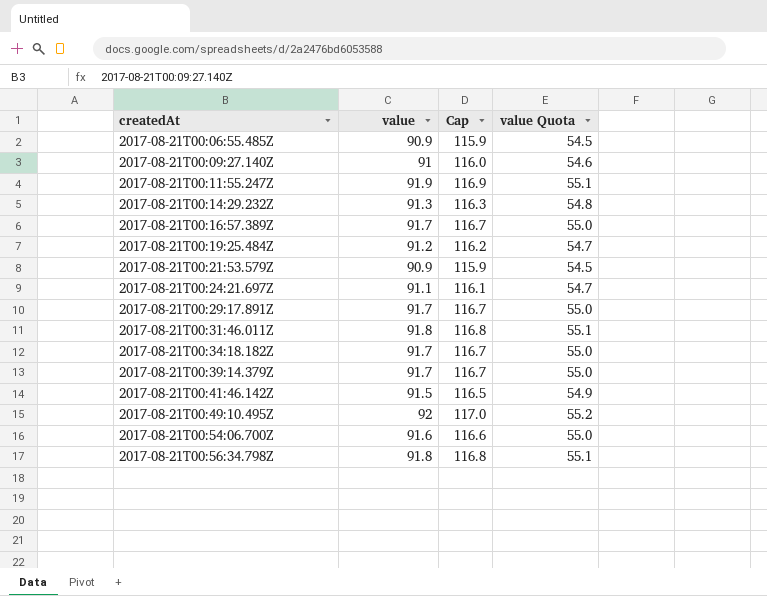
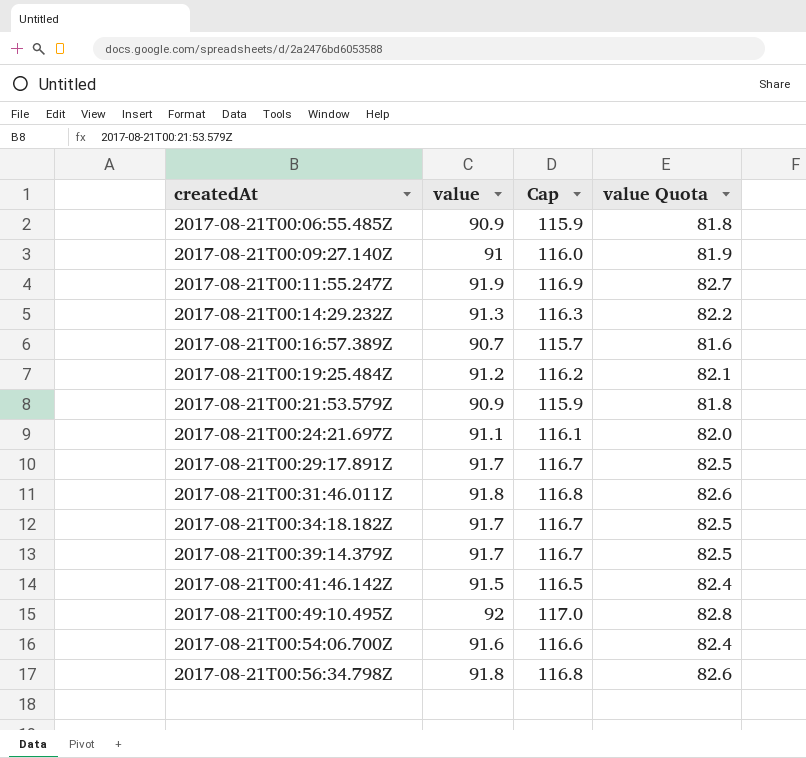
column value Quota | formula: [value] * 0.6 -> [value] * 0.9
2017-08-21T00:16:57.389Z | value: 91.7 -> 90.7
2017-08-21T00:16:57.389Z | Cap: 116.7 -> 115.7

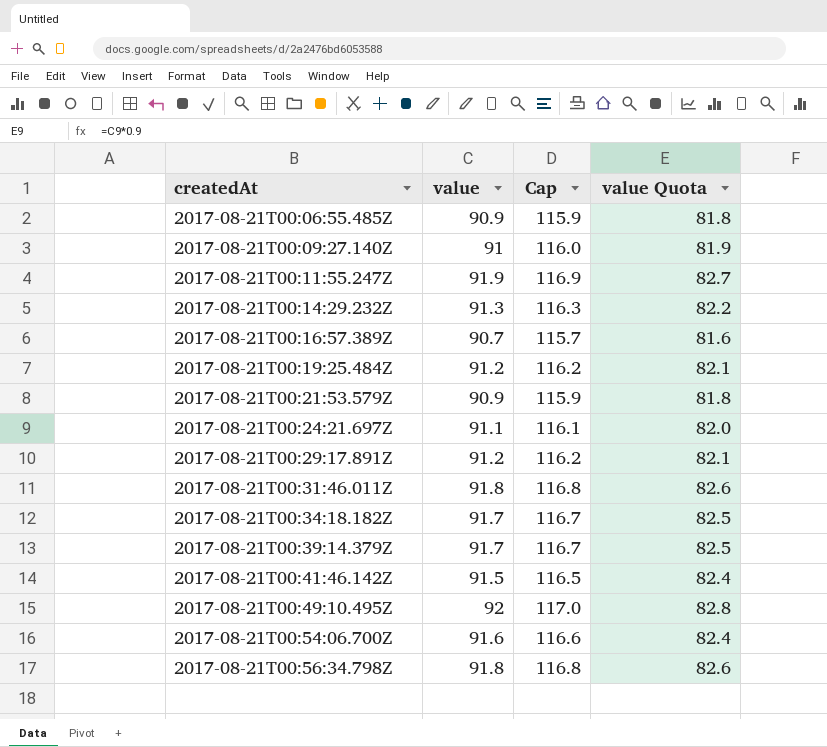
2017-08-21T00:29:17.891Z | value: 91.7 -> 91.2
2017-08-21T00:29:17.891Z | Cap: 116.7 -> 116.2
2017-08-21T00:29:17.891Z | value Quota: 82.5 -> 82.1

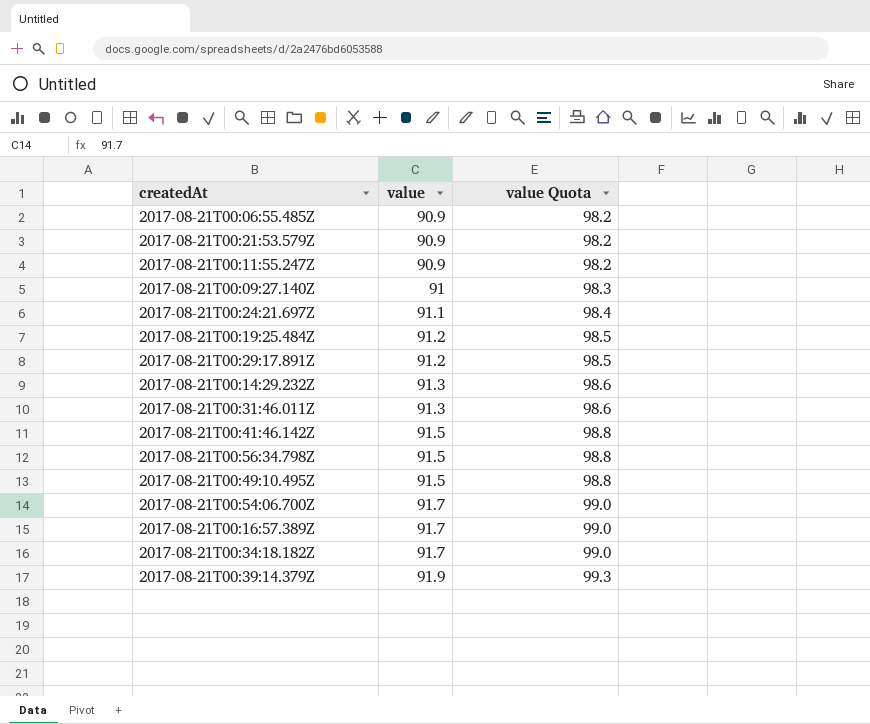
row order: createdAt ascending -> value ascending
column Cap | formula: [value] + 25 -> none
column value Quota | formula: [value] * 0.9 -> [value] * 1.08
2017-08-21T00:11:55.247Z | value: 91.9 -> 90.9
2017-08-21T00:31:46.011Z | value: 91.8 -> 91.3
2017-08-21T00:56:34.798Z | value: 91.8 -> 91.5
2017-08-21T00:49:10.495Z | value: 92 -> 91.5
2017-08-21T00:54:06.700Z | value: 91.6 -> 91.7
2017-08-21T00:16:57.389Z | value: 90.7 -> 91.7
2017-08-21T00:39:14.379Z | value: 91.7 -> 91.9

